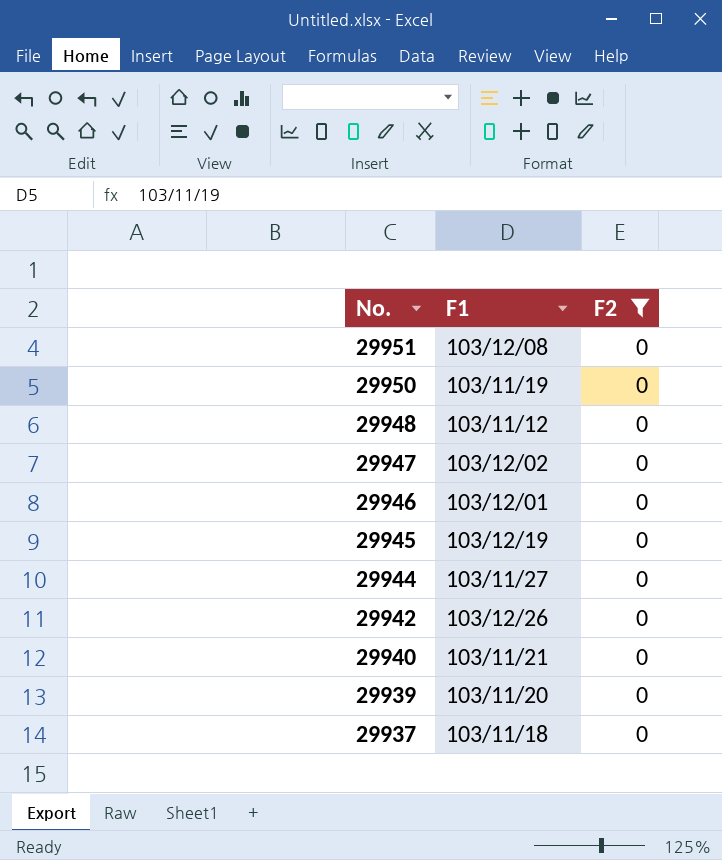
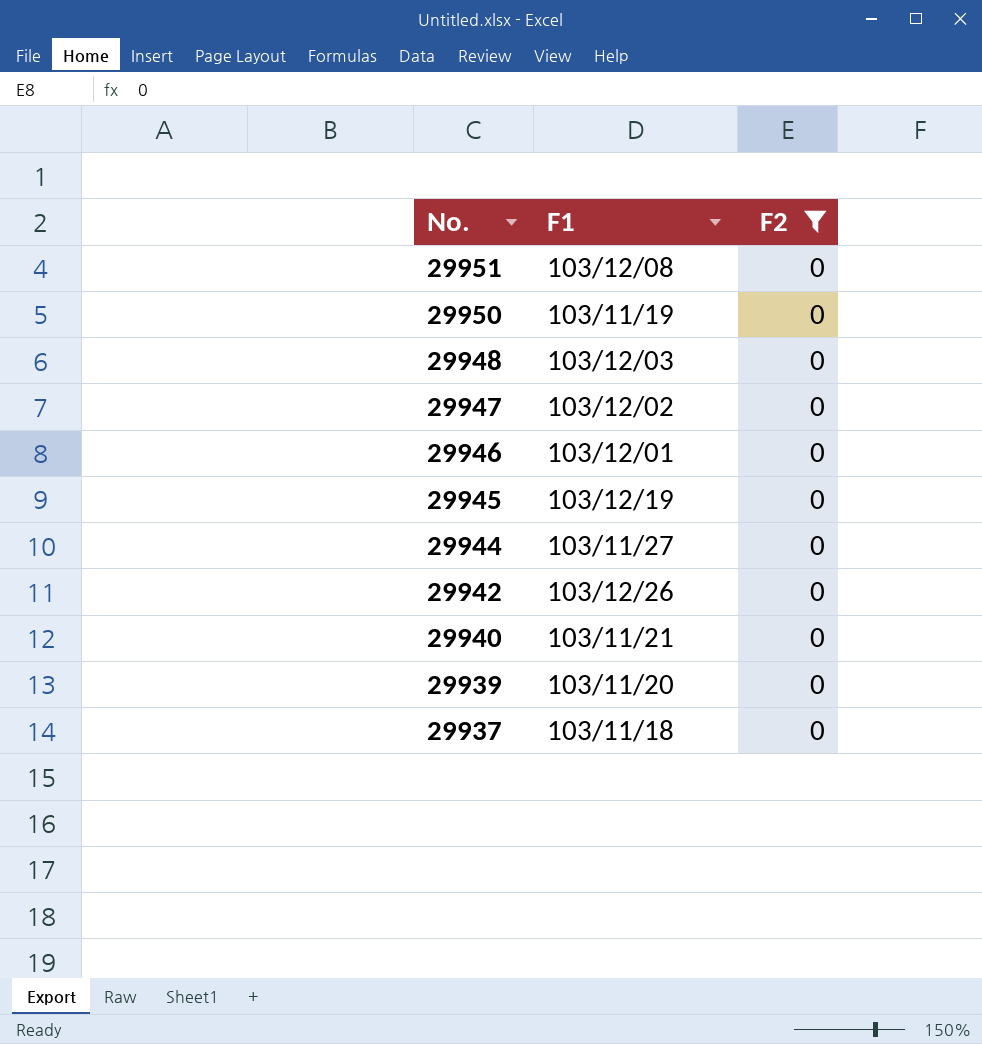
29948 | F1: 103/11/12 -> 103/12/03

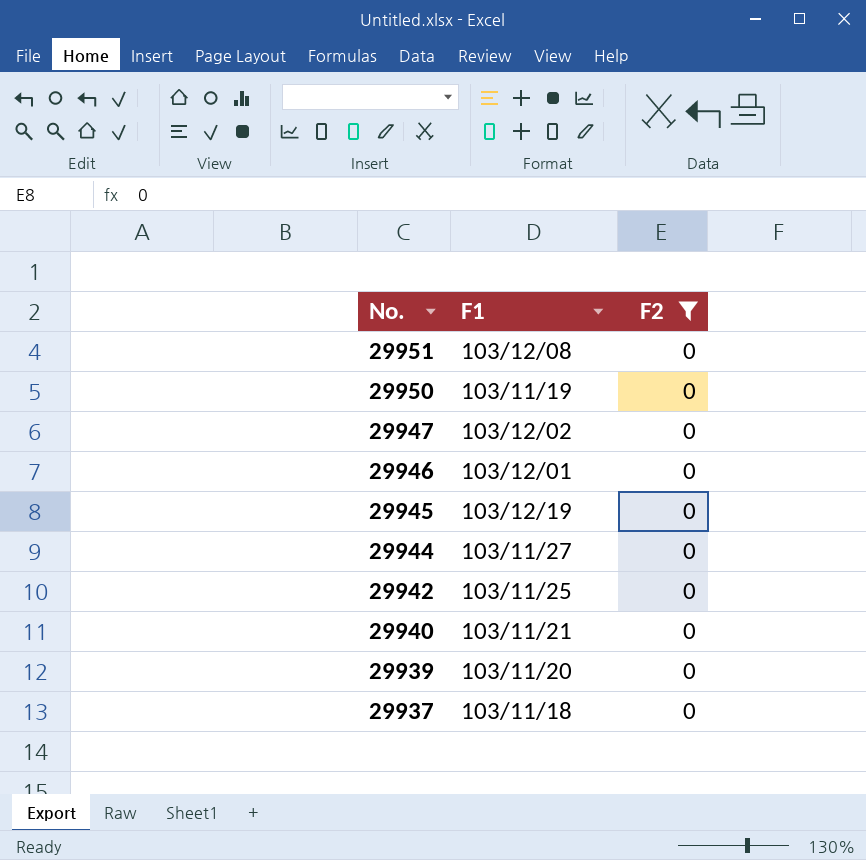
row 29948: 103/12/03 | 0 -> none
29942 | F1: 103/12/26 -> 103/11/25

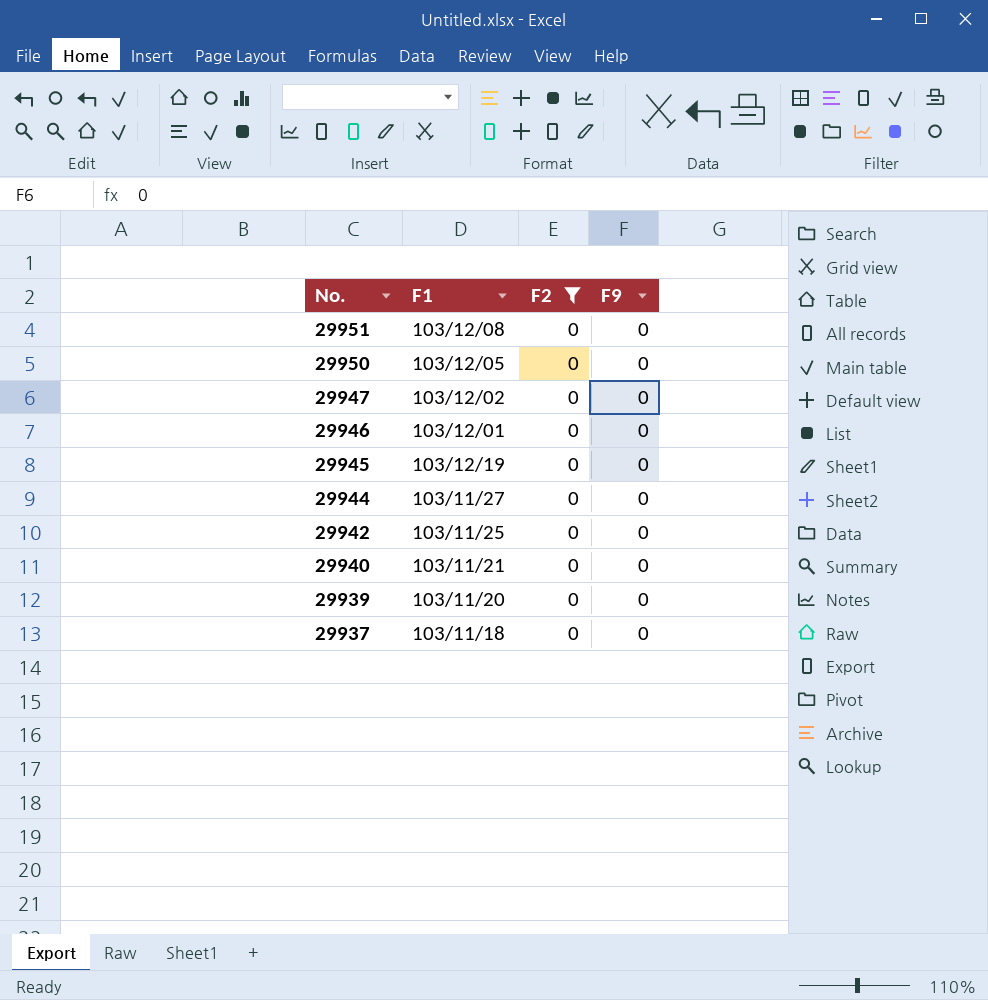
column F9 | position: none -> 4
29950 | F1: 103/11/19 -> 103/12/05

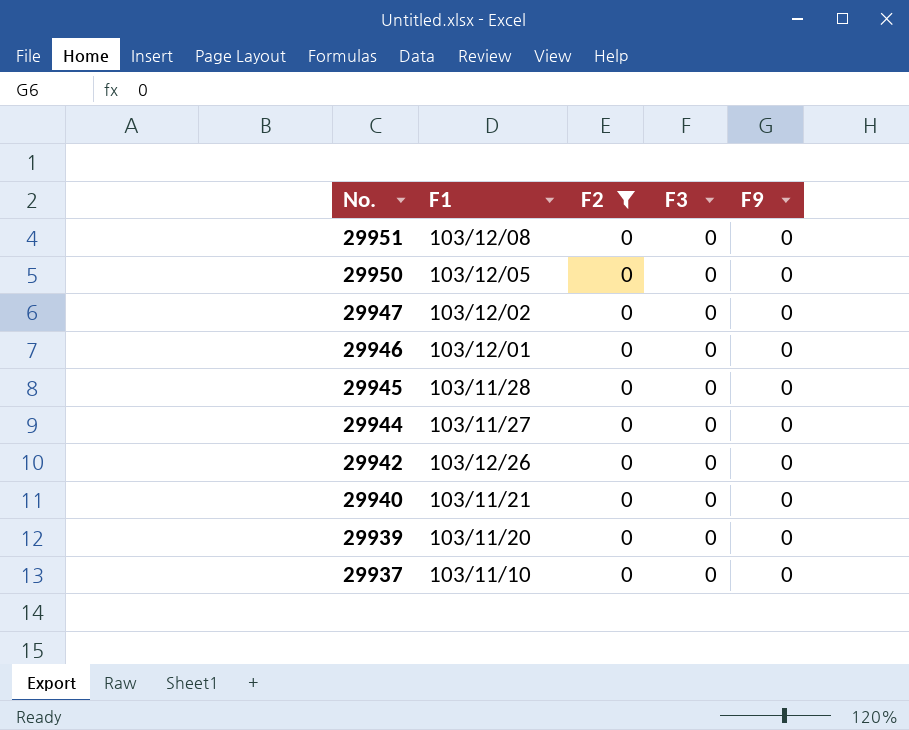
column F3 | position: none -> 4
29945 | F1: 103/12/19 -> 103/11/28
29942 | F1: 103/11/25 -> 103/12/26
29937 | F1: 103/11/18 -> 103/11/10

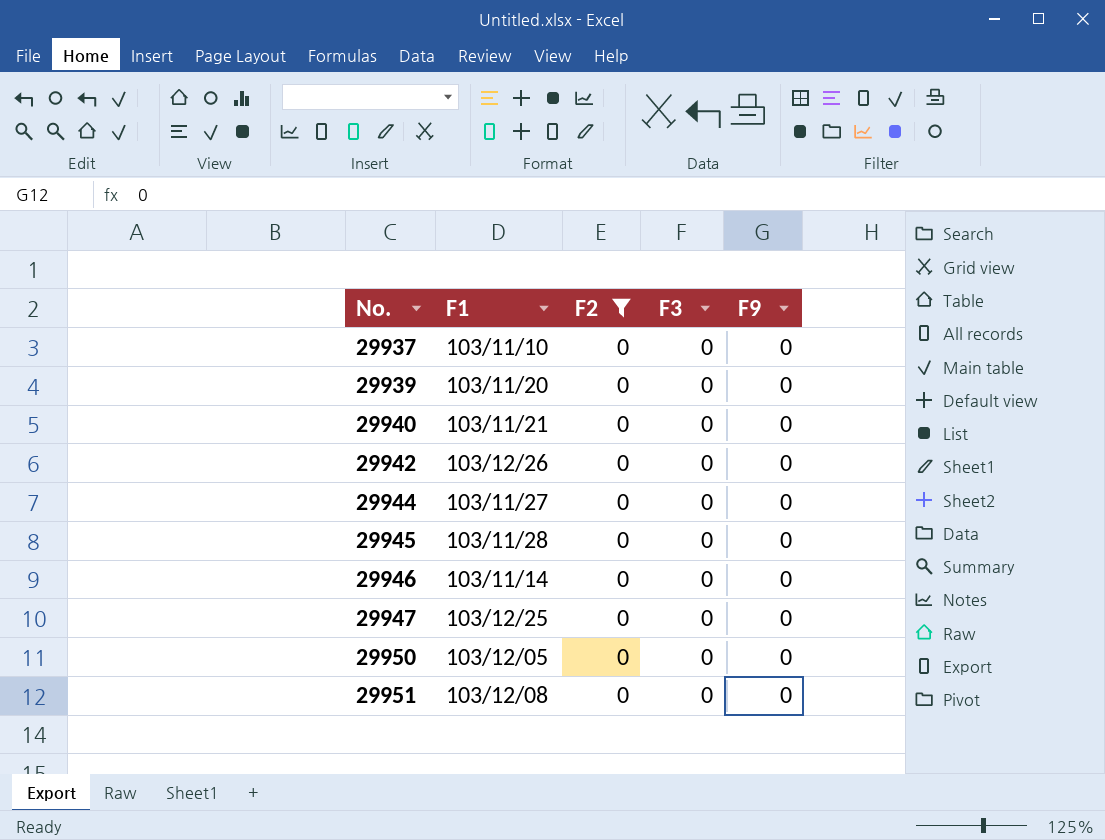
row order: No. descending -> No. ascending
29946 | F1: 103/12/01 -> 103/11/14
29947 | F1: 103/12/02 -> 103/12/25

